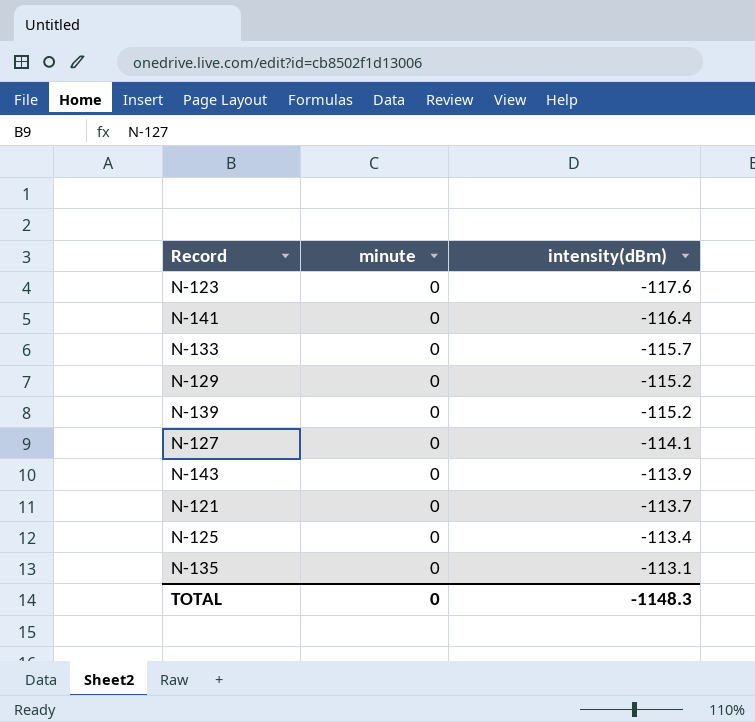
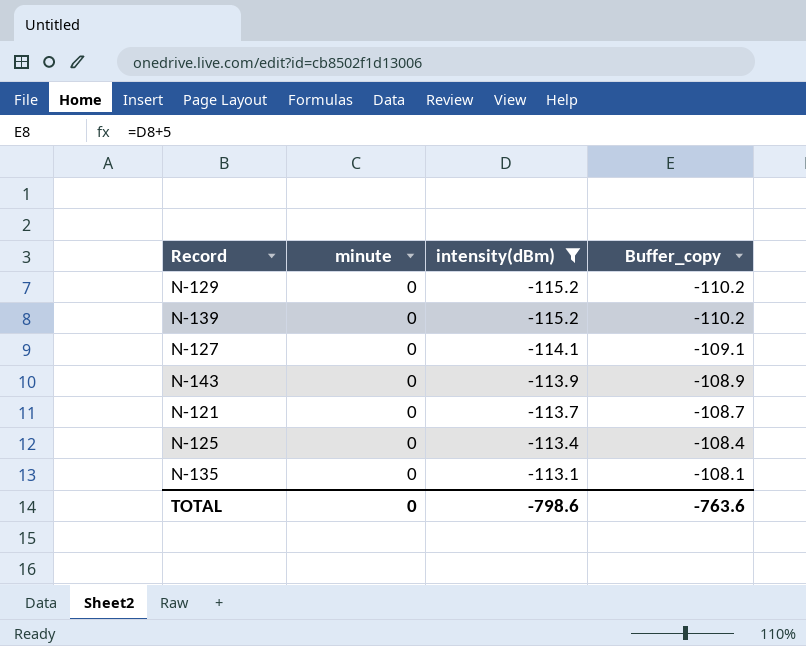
filter: none -> intensity(dBm) >= -115.2
column Buffer_copy | formula: none -> [intensity(dBm)] + 5
TOTAL | intensity(dBm): -1148.3 -> -798.6

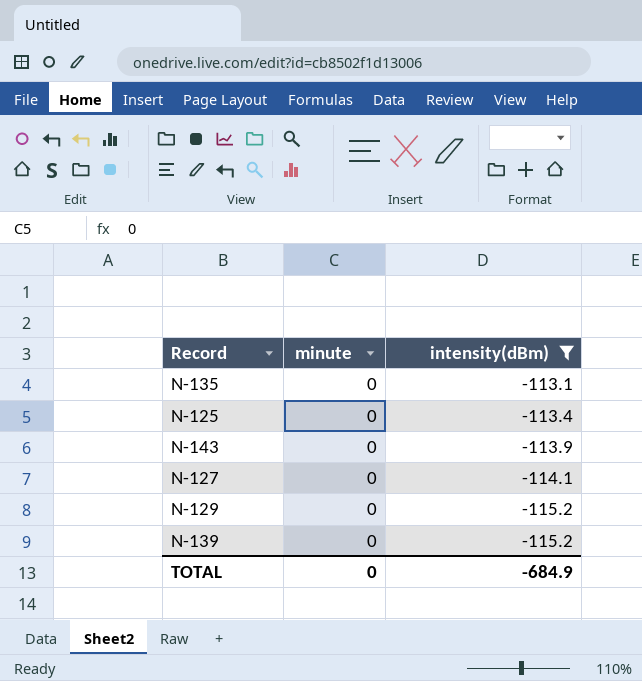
row order: intensity(dBm) ascending -> intensity(dBm) descending
column Buffer_copy | formula: [intensity(dBm)] + 5 -> none
row N-121: 0 | -113.7 | -108.7 -> none
TOTAL | intensity(dBm): -798.6 -> -684.9

